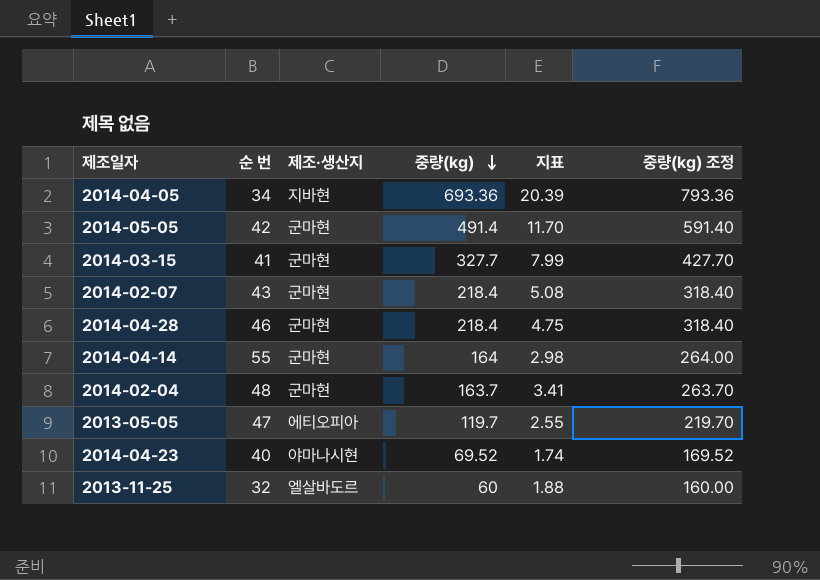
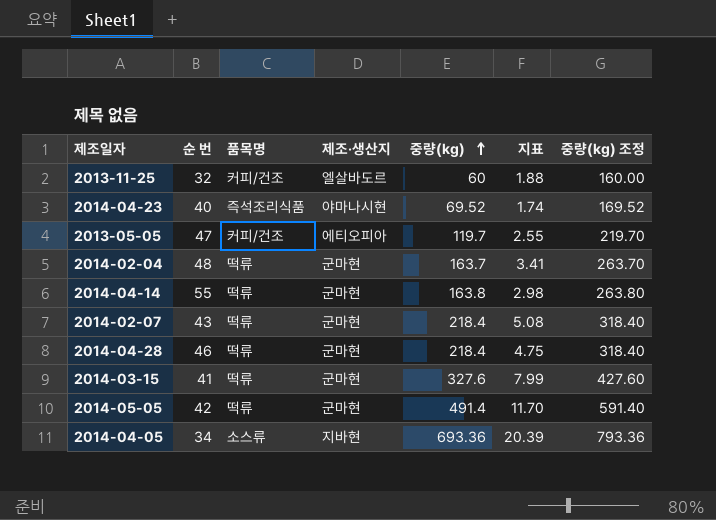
row order: 중량(kg) descending -> 중량(kg) ascending
column 품목명 | position: none -> 3
2014-04-14 | 중량(kg): 164 -> 163.8
2014-04-14 | 중량(kg) 조정: 264.00 -> 263.80
2014-03-15 | 중량(kg): 327.7 -> 327.6
2014-03-15 | 중량(kg) 조정: 427.70 -> 427.60

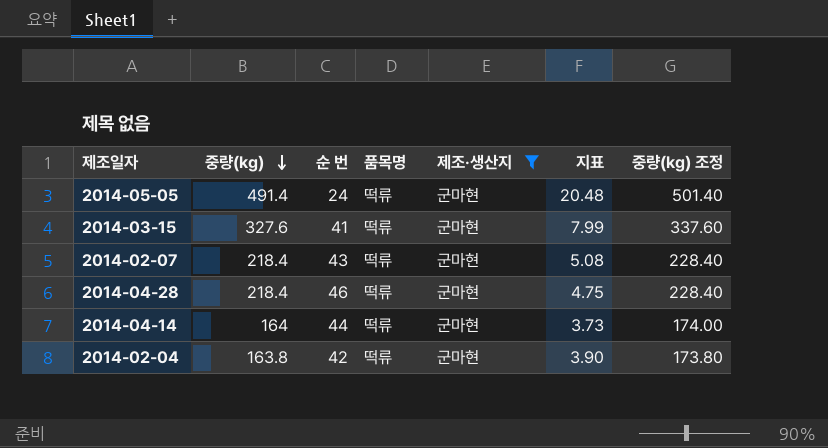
filter: none -> 제조·생산지 = 군마현
row order: 중량(kg) ascending -> 중량(kg) descending
column 중량(kg) | position: 5 -> 2
column 중량(kg) 조정 | formula: [중량(kg)] + 100 -> [중량(kg)] + 10
2014-05-05 | 순 번: 42 -> 24
2014-05-05 | 지표: 11.70 -> 20.48
2014-04-14 | 중량(kg): 163.8 -> 164
2014-04-14 | 순 번: 55 -> 44
2014-04-14 | 지표: 2.98 -> 3.73
2014-02-04 | 중량(kg): 163.7 -> 163.8
2014-02-04 | 순 번: 48 -> 42
2014-02-04 | 지표: 3.41 -> 3.90

